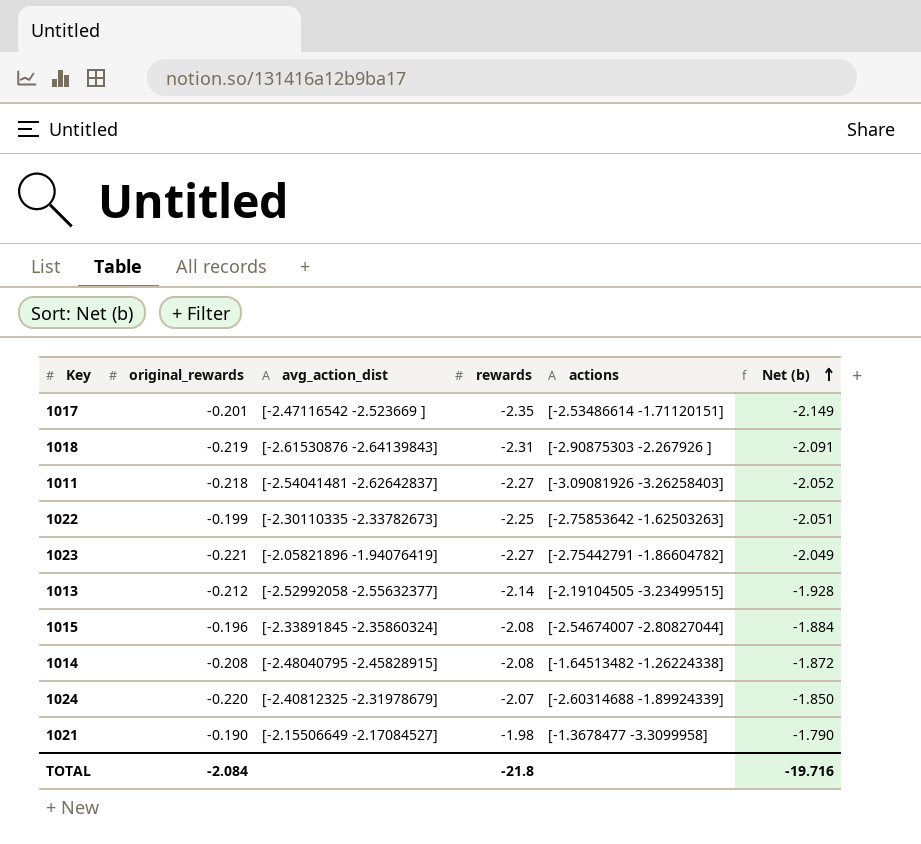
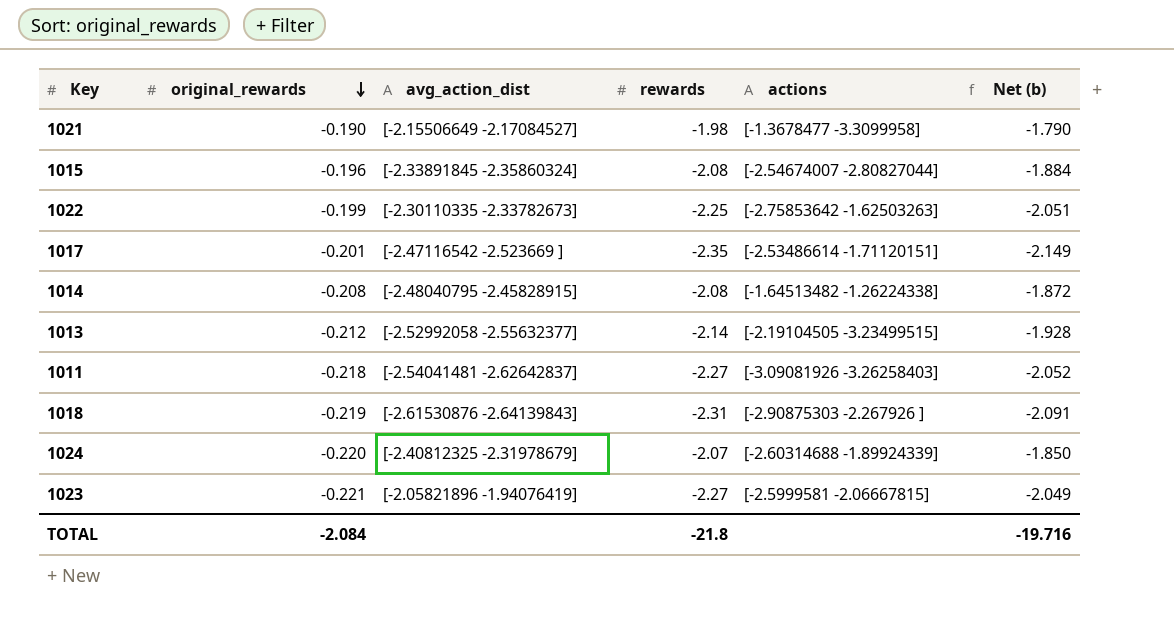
row order: Net (b) ascending -> original_rewards descending
1023 | actions: [-2.75442791 -1.86604782] -> [-2.5999581 -2.06667815]

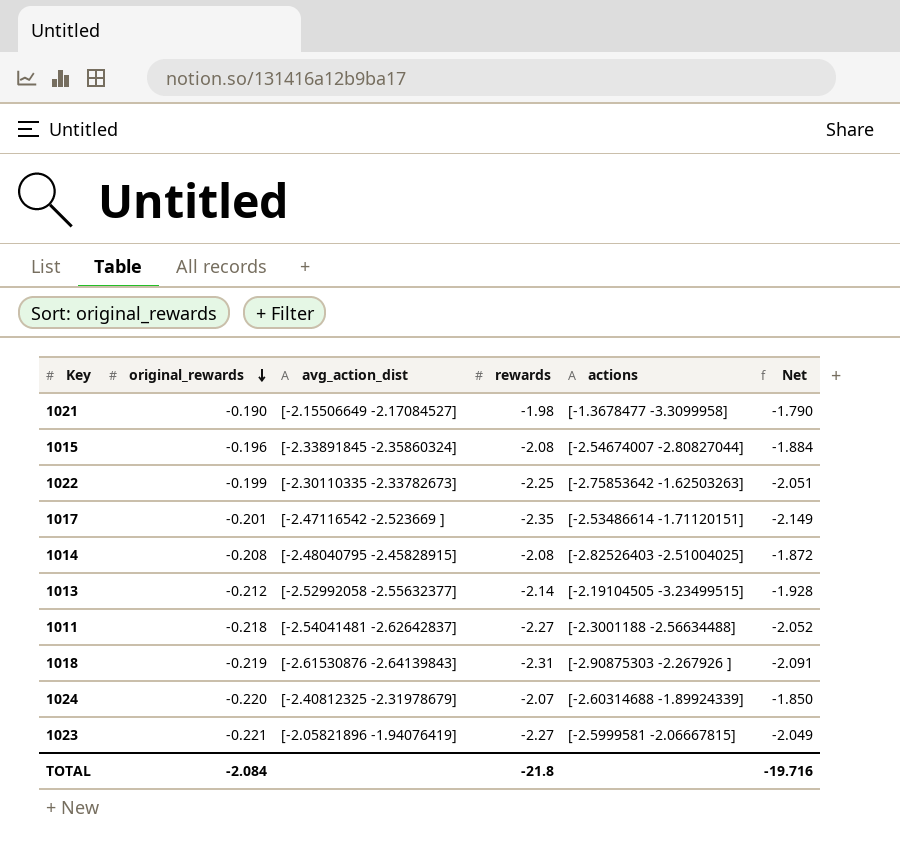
column name: Net (b) -> Net
1014 | actions: [-1.64513482 -1.26224338] -> [-2.82526403 -2.51004025]
1011 | actions: [-3.09081926 -3.26258403] -> [-2.3001188 -2.56634488]

